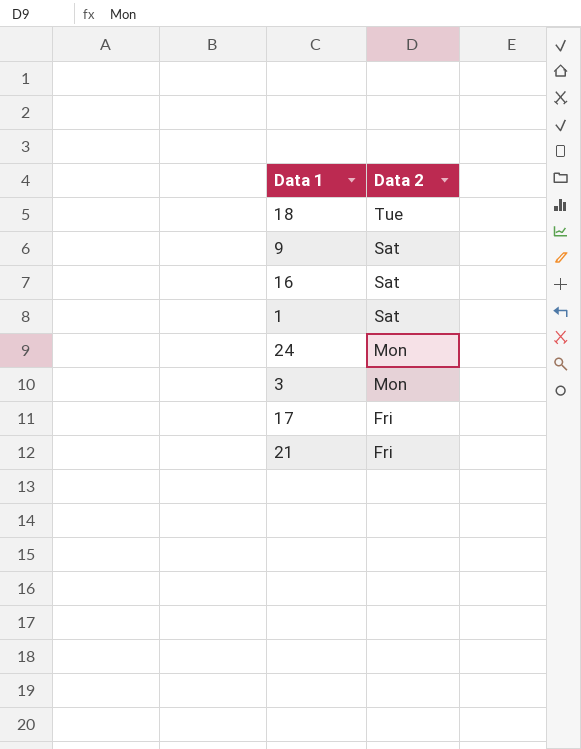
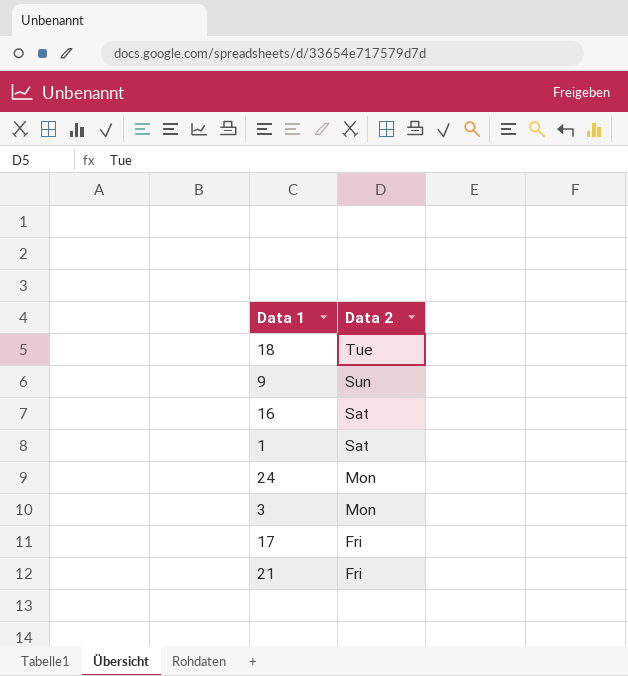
9 | Data 2: Sat -> Sun

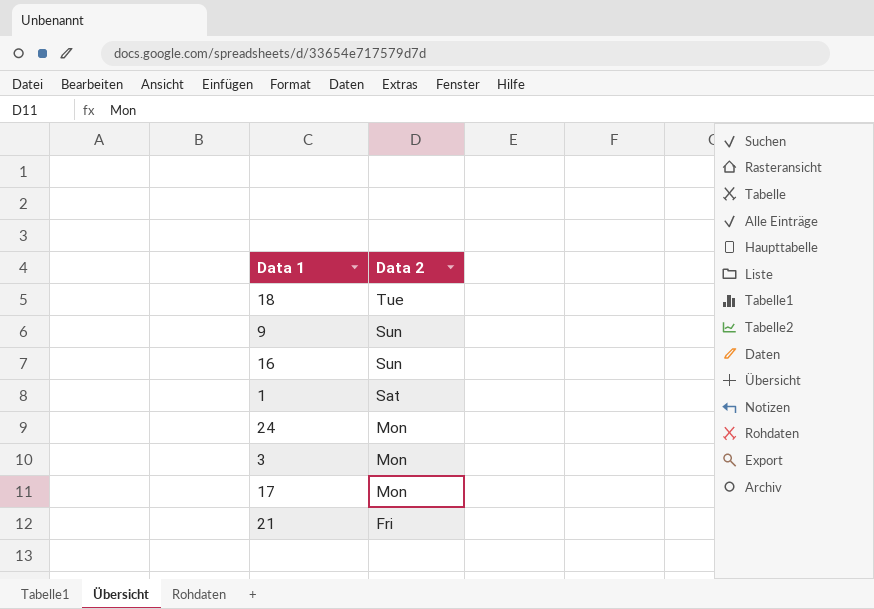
16 | Data 2: Sat -> Sun
17 | Data 2: Fri -> Mon

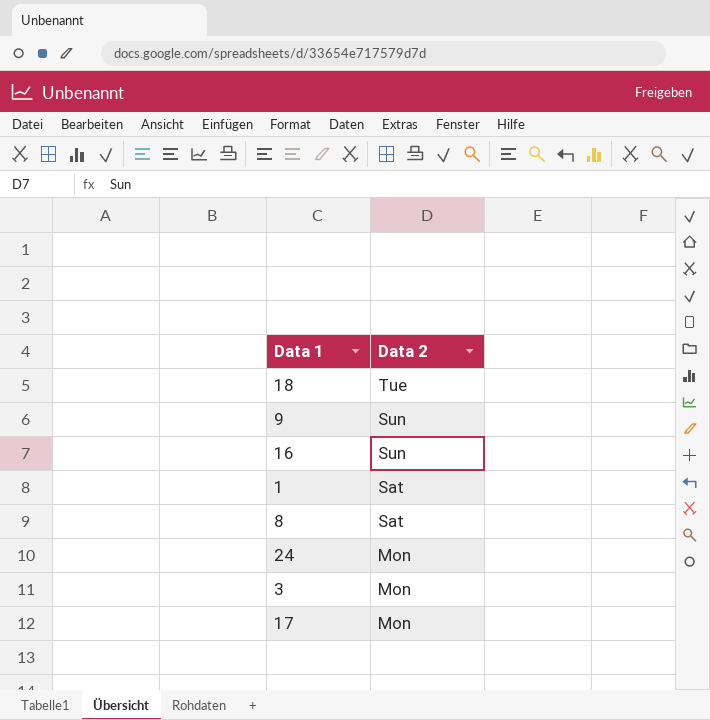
row 21: Fri -> none
row 8: none -> Sat

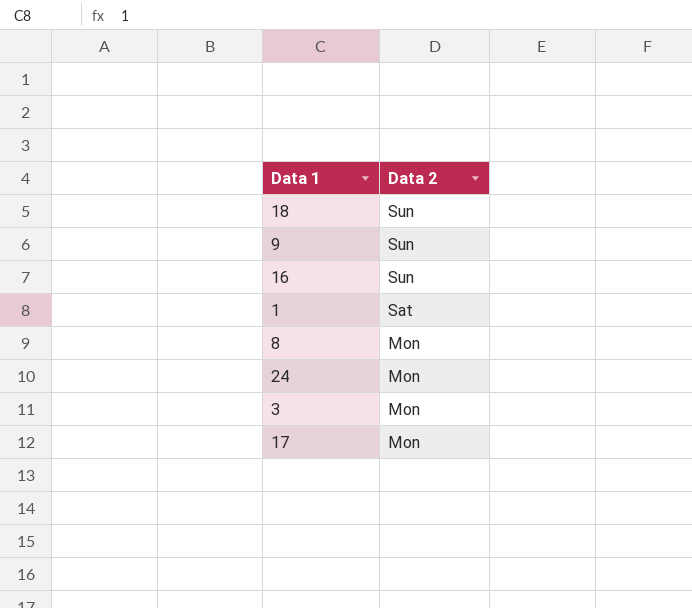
18 | Data 2: Tue -> Sun
8 | Data 2: Sat -> Mon

